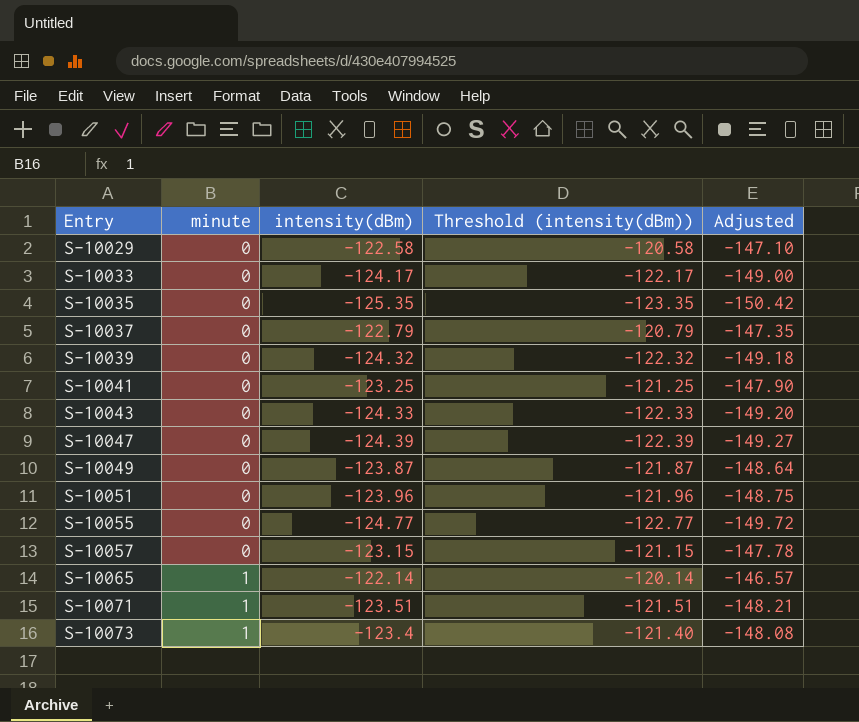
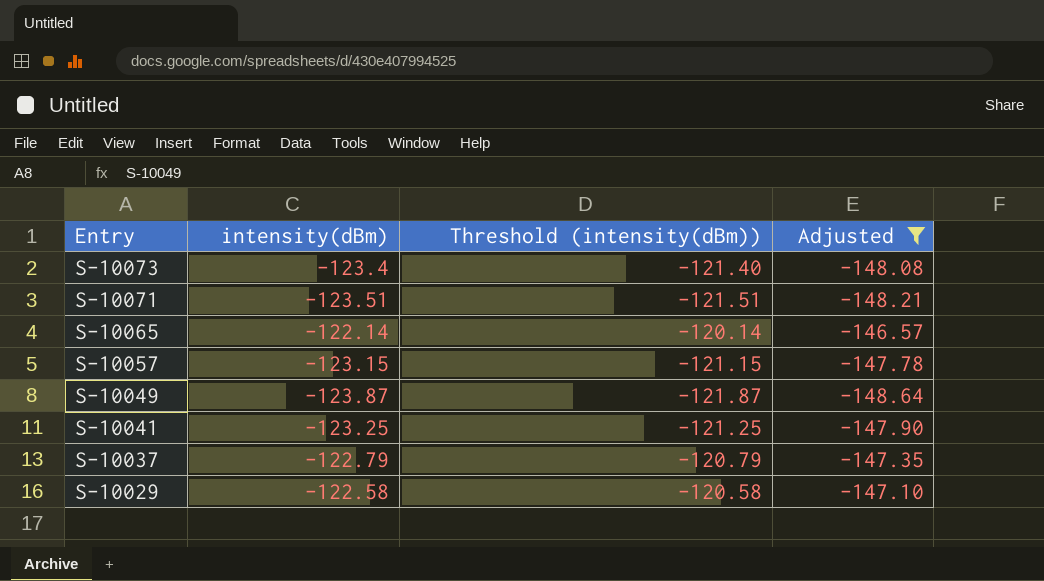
filter: none -> Adjusted >= -148.64
row order: Entry ascending -> Entry descending
column minute | position: 2 -> none

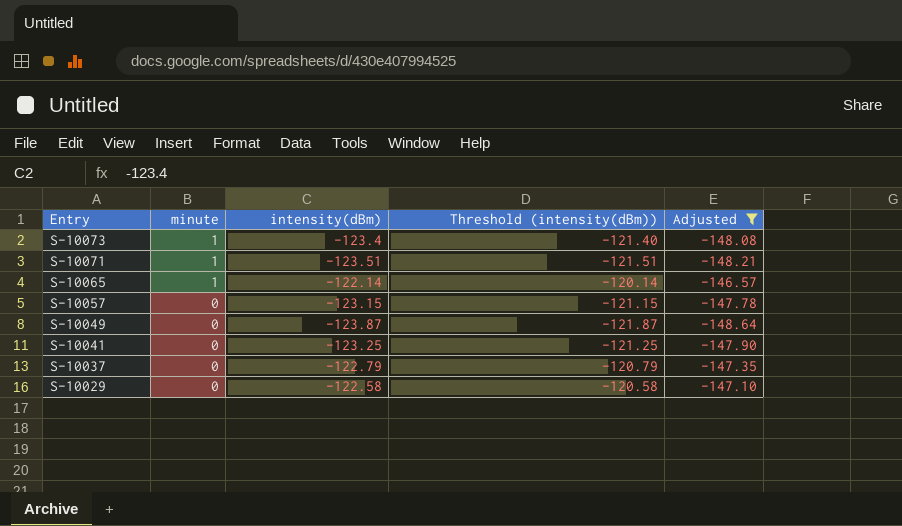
column minute | position: none -> 2

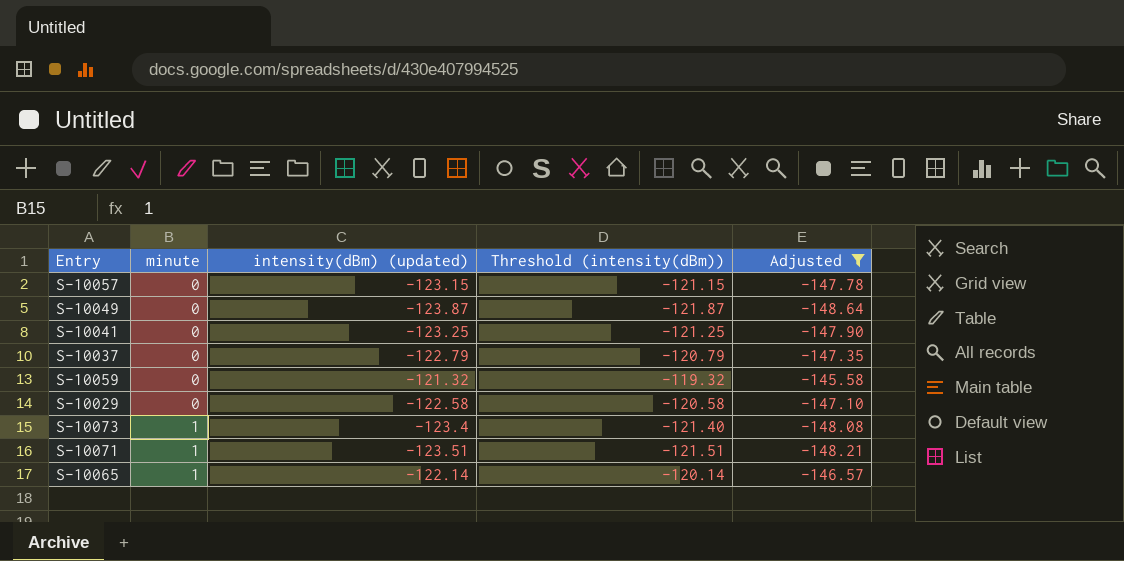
row order: Entry descending -> minute ascending
column name: intensity(dBm) -> intensity(dBm) (updated)
row S-10059: none -> 0 | -121.32 | -119.32 | -145.58

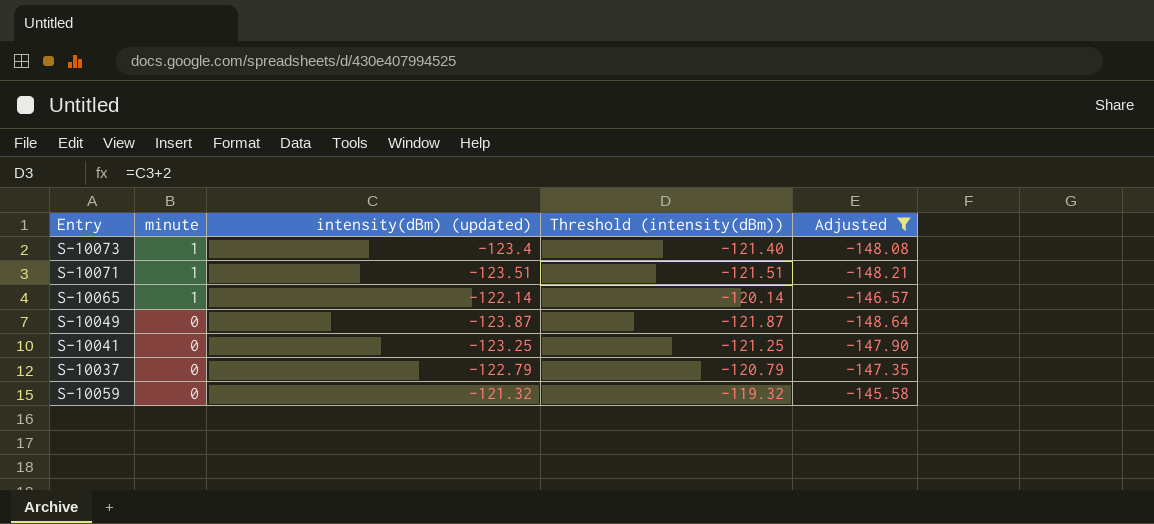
row order: minute ascending -> minute descending
row S-10057: 0 | -123.15 | -121.15 | -147.78 -> none
row S-10029: 0 | -122.58 | -120.58 | -147.10 -> none

